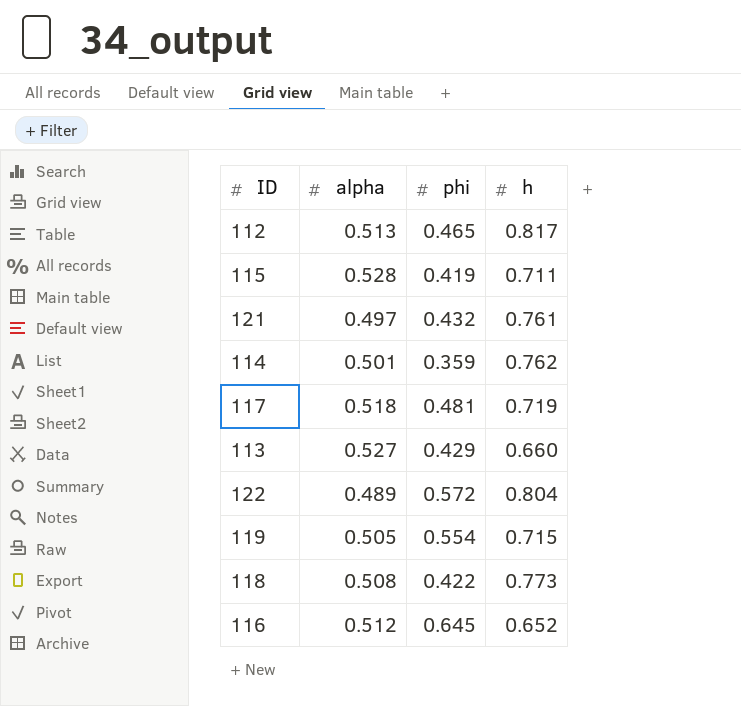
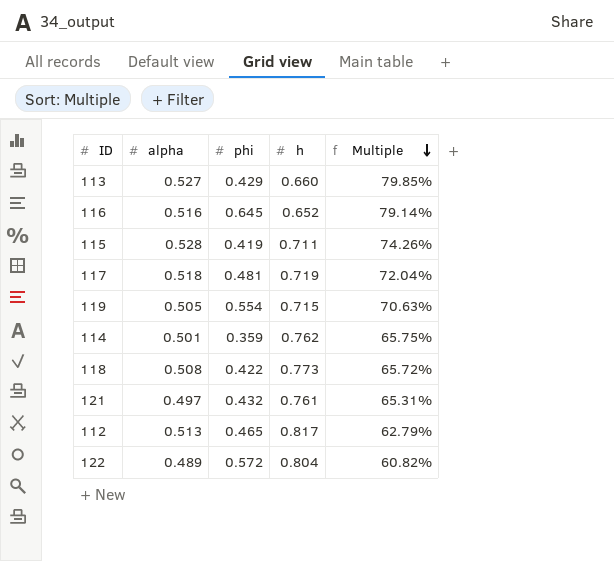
row order: none -> Multiple descending
column Multiple | formula: none -> [alpha] / [h]
116 | alpha: 0.512 -> 0.516

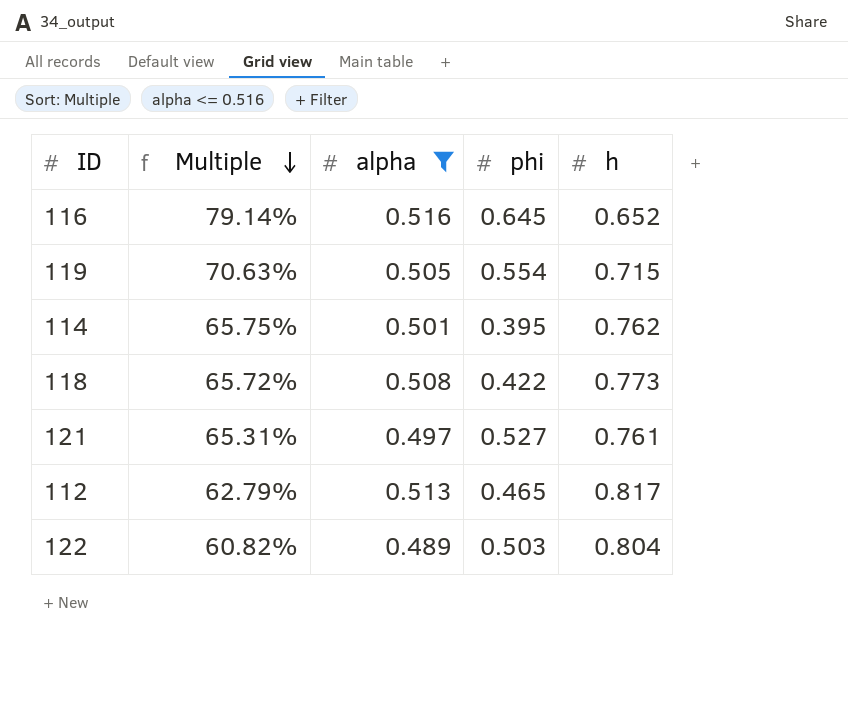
filter: none -> alpha <= 0.516
column Multiple | position: 5 -> 2
114 | phi: 0.359 -> 0.395
121 | phi: 0.432 -> 0.527
122 | phi: 0.572 -> 0.503

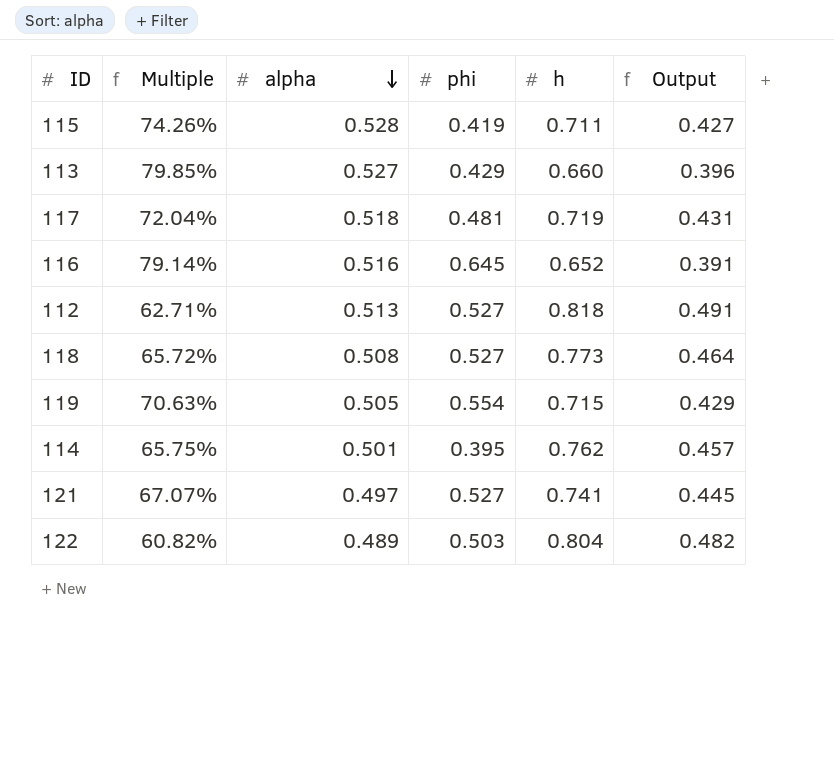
filter: alpha <= 0.516 -> none
row order: Multiple descending -> alpha descending
column Output | formula: none -> [h] * 0.6
112 | Multiple: 62.79% -> 62.71%
112 | phi: 0.465 -> 0.527
112 | h: 0.817 -> 0.818
118 | phi: 0.422 -> 0.527
121 | Multiple: 65.31% -> 67.07%
121 | h: 0.761 -> 0.741

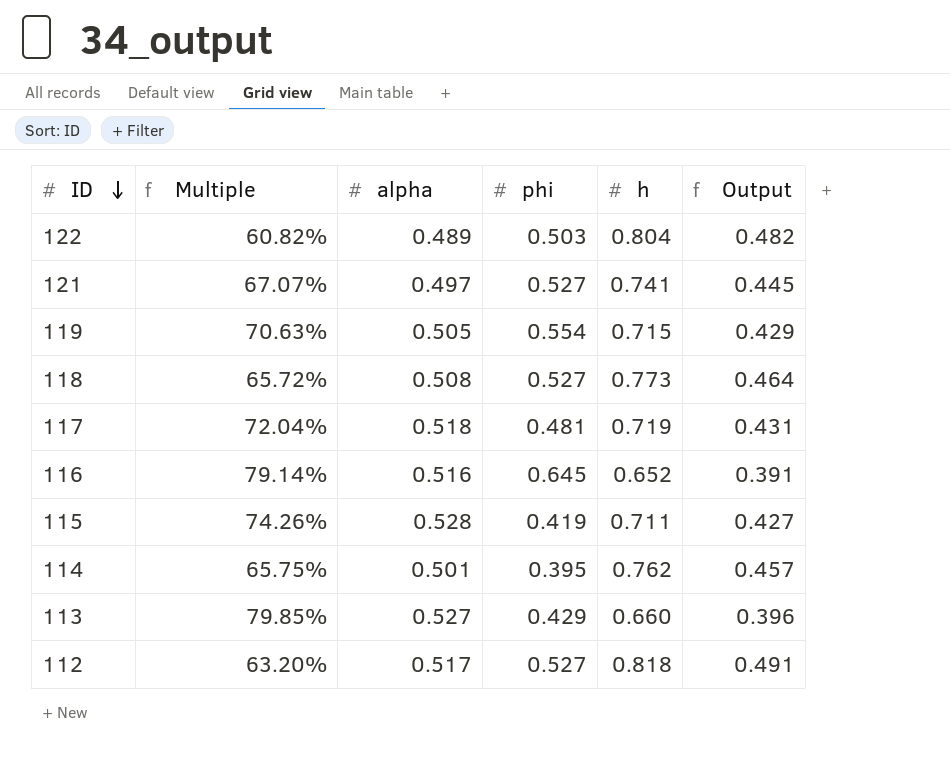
row order: alpha descending -> ID descending
112 | Multiple: 62.71% -> 63.20%
112 | alpha: 0.513 -> 0.517

